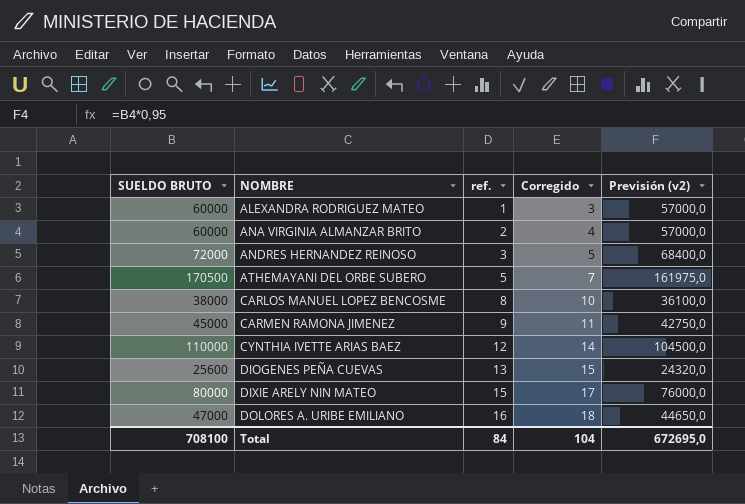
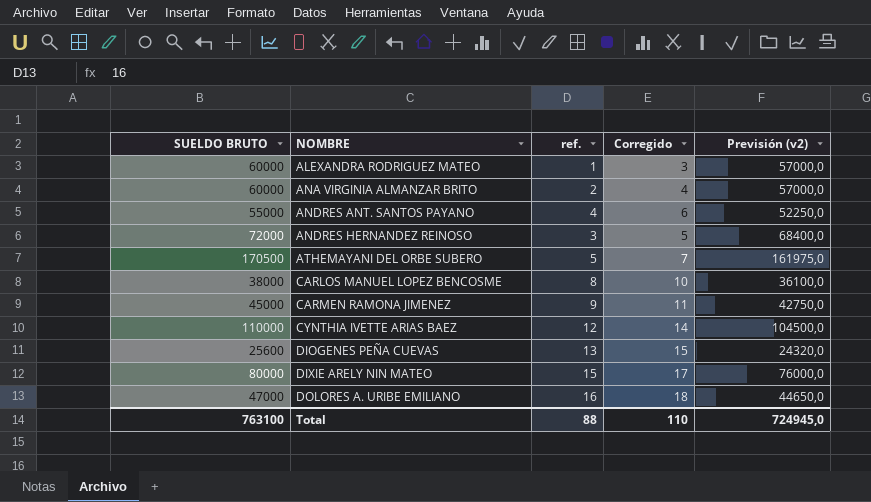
row ANDRES ANT. SANTOS PAYANO: none -> 55000 | 4 | 6 | 52250,0
Total | SUELDO BRUTO: 708100 -> 763100
Total | ref.: 84 -> 88
Total | Corregido: 104 -> 110
Total | Previsión (v2): 672695,0 -> 724945,0

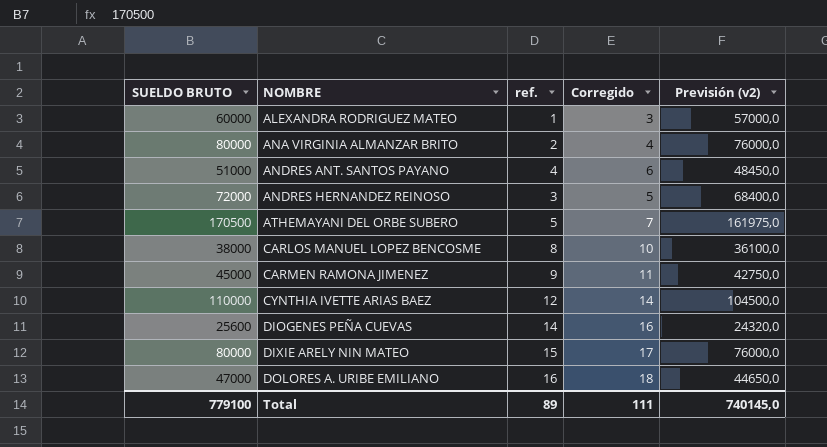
ANA VIRGINIA ALMANZAR BRITO | SUELDO BRUTO: 60000 -> 80000
ANA VIRGINIA ALMANZAR BRITO | Previsión (v2): 57000,0 -> 76000,0
ANDRES ANT. SANTOS PAYANO | SUELDO BRUTO: 55000 -> 51000
ANDRES ANT. SANTOS PAYANO | Previsión (v2): 52250,0 -> 48450,0
DIOGENES PEÑA CUEVAS | ref.: 13 -> 14
DIOGENES PEÑA CUEVAS | Corregido: 15 -> 16
Total | SUELDO BRUTO: 763100 -> 779100
Total | ref.: 88 -> 89
Total | Corregido: 110 -> 111
Total | Previsión (v2): 724945,0 -> 740145,0

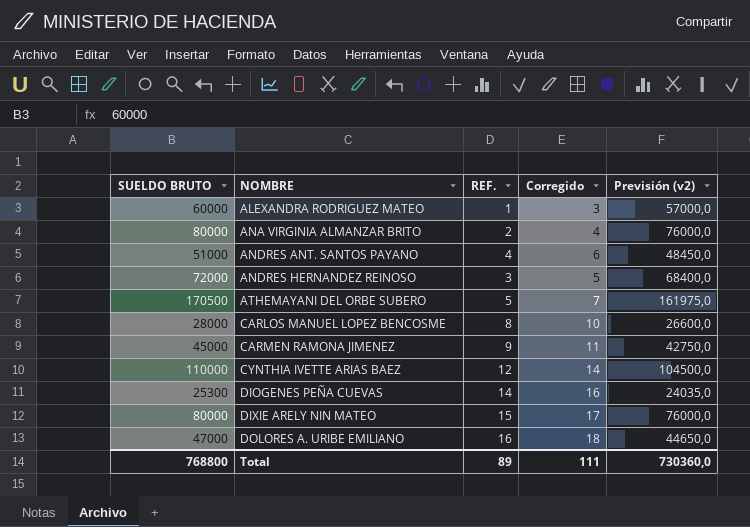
column name: ref. -> REF.
CARLOS MANUEL LOPEZ BENCOSME | SUELDO BRUTO: 38000 -> 28000
CARLOS MANUEL LOPEZ BENCOSME | Previsión (v2): 36100,0 -> 26600,0
DIOGENES PEÑA CUEVAS | SUELDO BRUTO: 25600 -> 25300
DIOGENES PEÑA CUEVAS | Previsión (v2): 24320,0 -> 24035,0
Total | SUELDO BRUTO: 779100 -> 768800
Total | Previsión (v2): 740145,0 -> 730360,0

